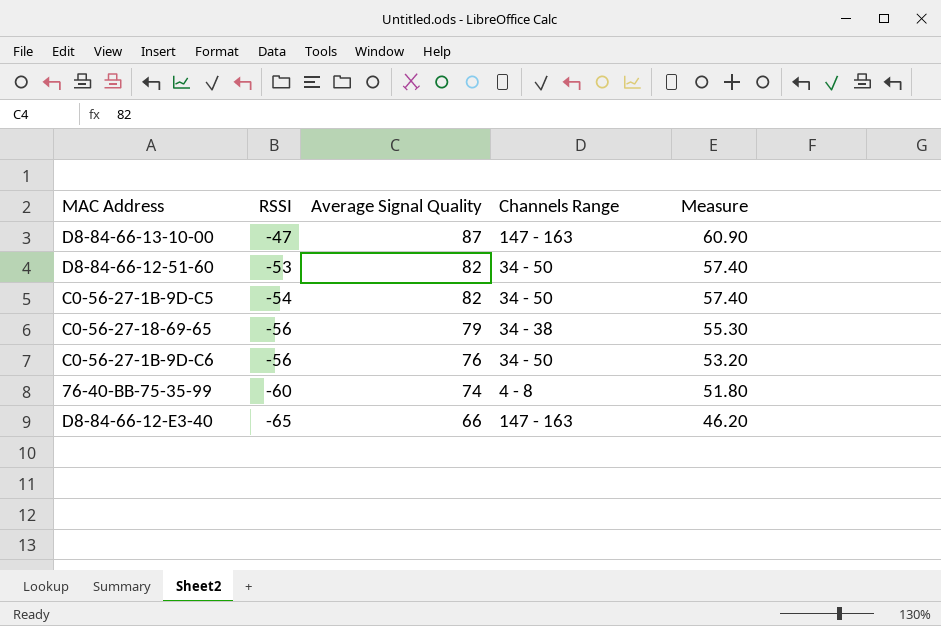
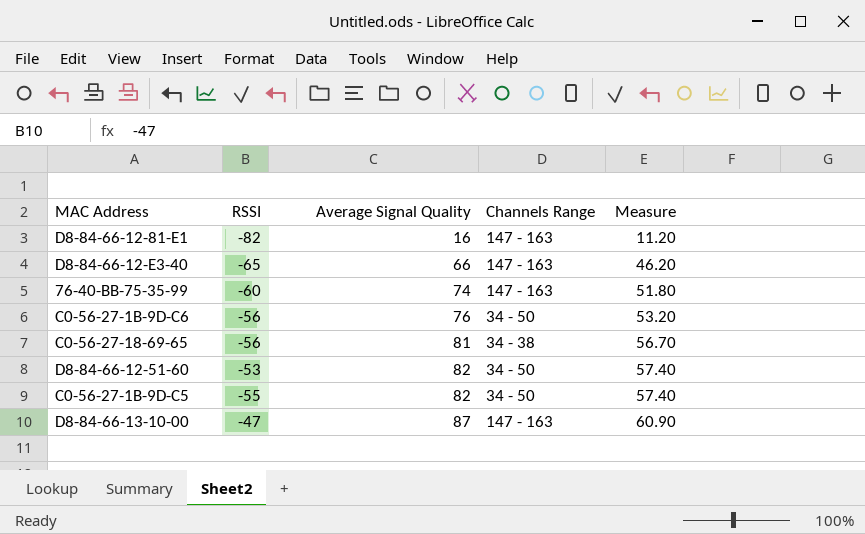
row order: RSSI descending -> Average Signal Quality ascending
row D8-84-66-12-81-E1: none -> -82 | 16 | 147 - 163 | 11.20
76-40-BB-75-35-99 | Channels Range: 4 - 8 -> 147 - 163
C0-56-27-18-69-65 | Average Signal Quality: 79 -> 81
C0-56-27-18-69-65 | Measure: 55.30 -> 56.70
C0-56-27-1B-9D-C5 | RSSI: -54 -> -55

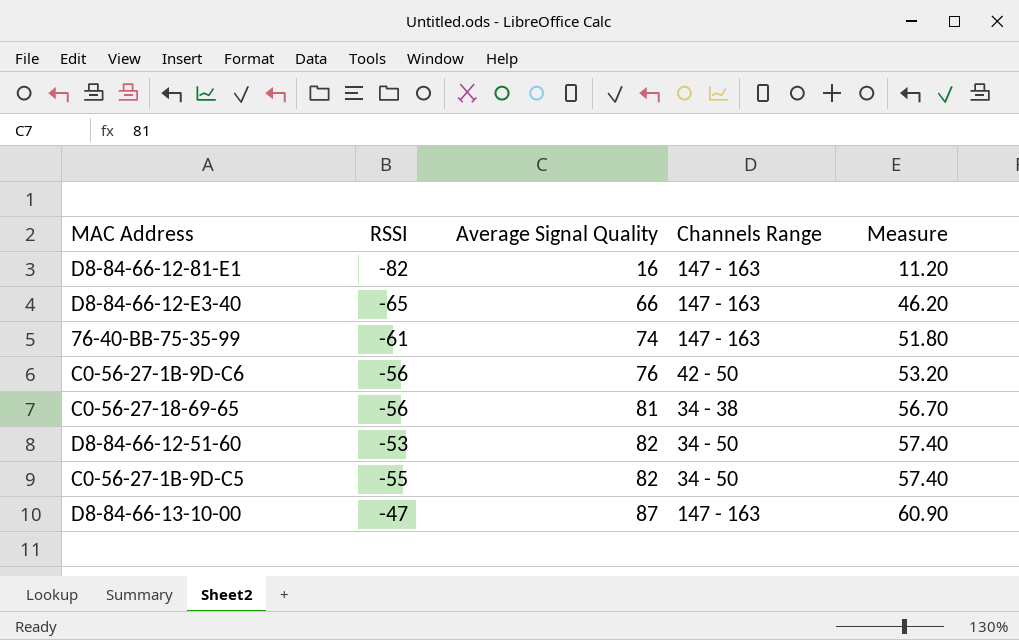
76-40-BB-75-35-99 | RSSI: -60 -> -61
C0-56-27-1B-9D-C6 | Channels Range: 34 - 50 -> 42 - 50

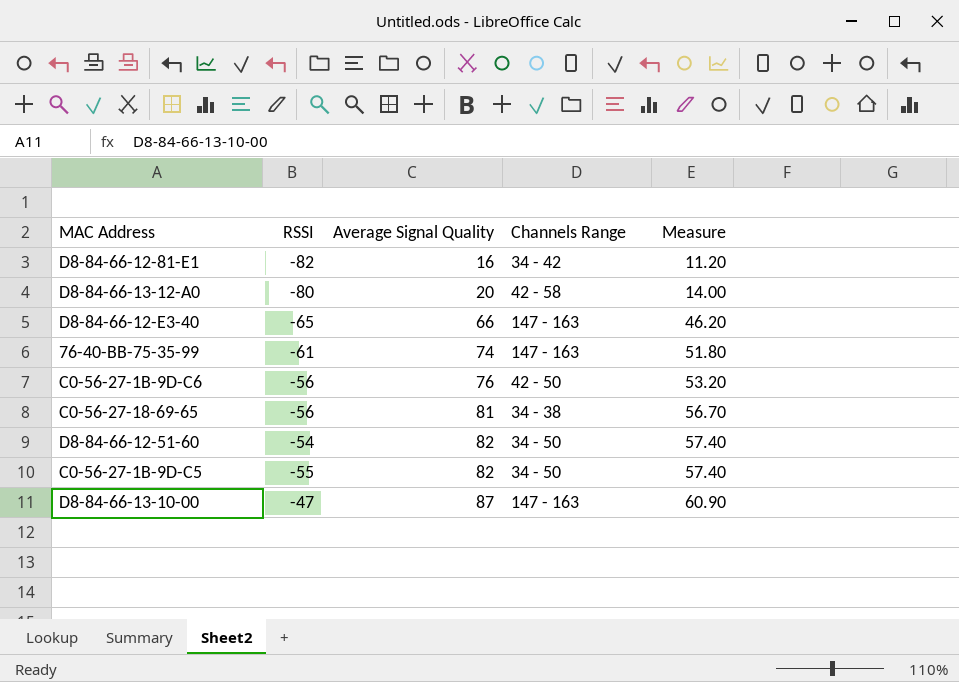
D8-84-66-12-81-E1 | Channels Range: 147 - 163 -> 34 - 42
row D8-84-66-13-12-A0: none -> -80 | 20 | 42 - 58 | 14.00
D8-84-66-12-51-60 | RSSI: -53 -> -54

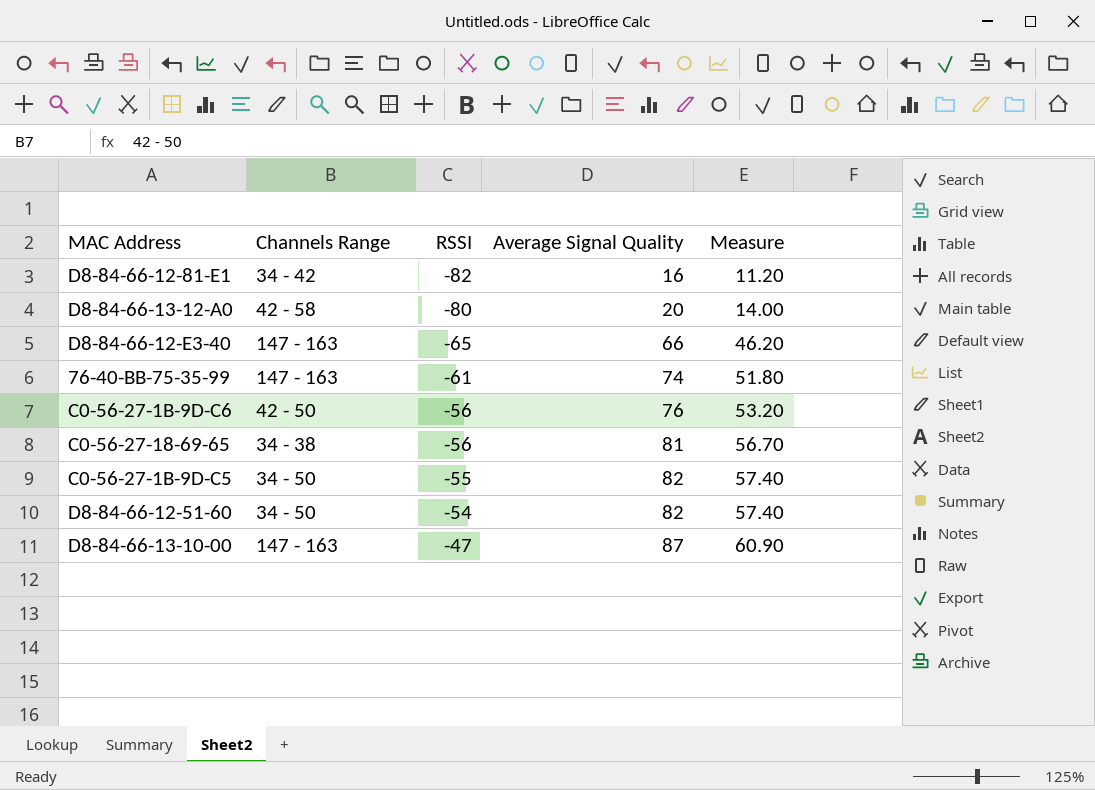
row order: Average Signal Quality ascending -> RSSI ascending
column Channels Range | position: 4 -> 2

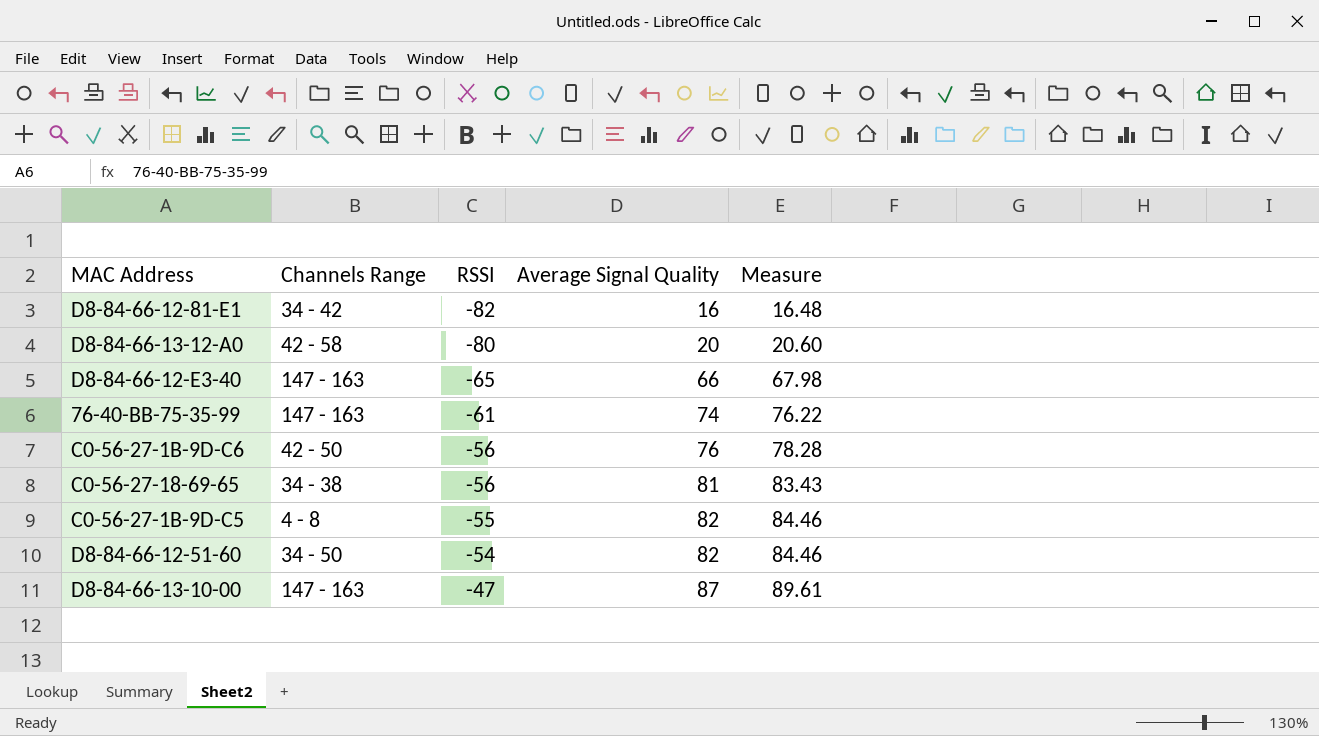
column Measure | formula: [Average Signal Quality] * 0.7 -> [Average Signal Quality] * 1.03
C0-56-27-1B-9D-C5 | Channels Range: 34 - 50 -> 4 - 8

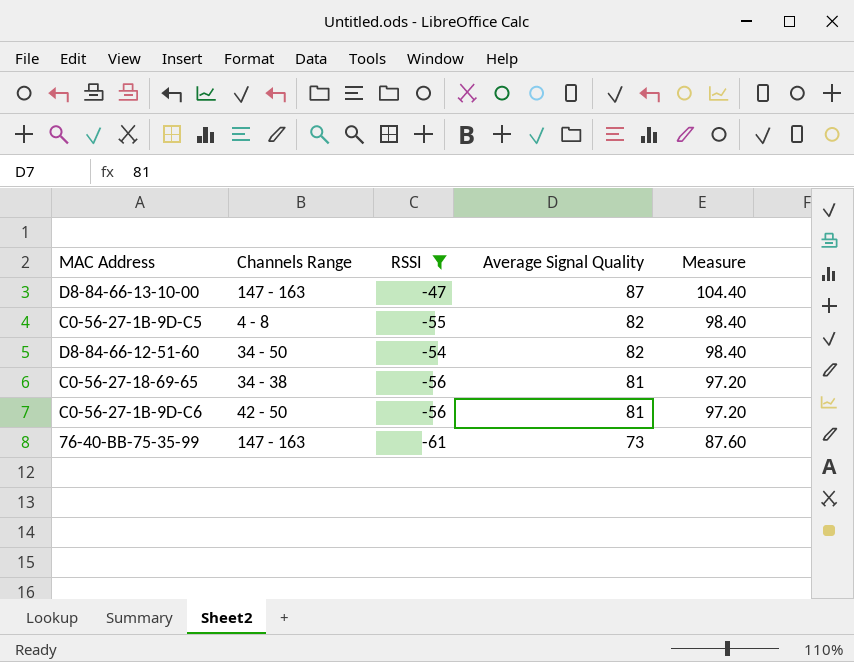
filter: none -> RSSI >= -61
row order: RSSI ascending -> Average Signal Quality descending
column Measure | formula: [Average Signal Quality] * 1.03 -> [Average Signal Quality] * 1.2
C0-56-27-1B-9D-C6 | Average Signal Quality: 76 -> 81
76-40-BB-75-35-99 | Average Signal Quality: 74 -> 73

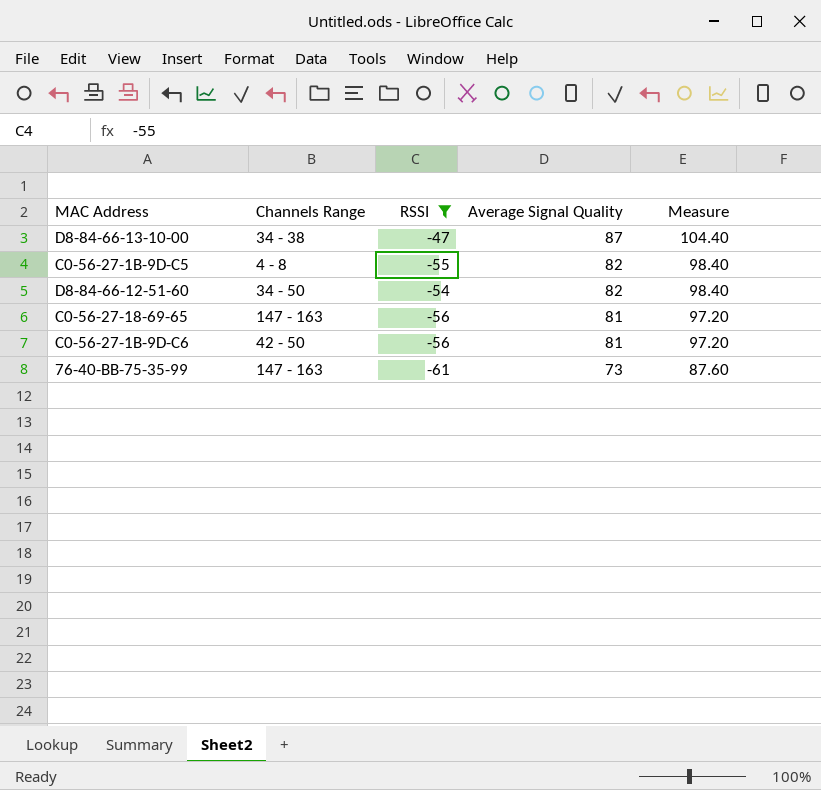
D8-84-66-13-10-00 | Channels Range: 147 - 163 -> 34 - 38
C0-56-27-18-69-65 | Channels Range: 34 - 38 -> 147 - 163

